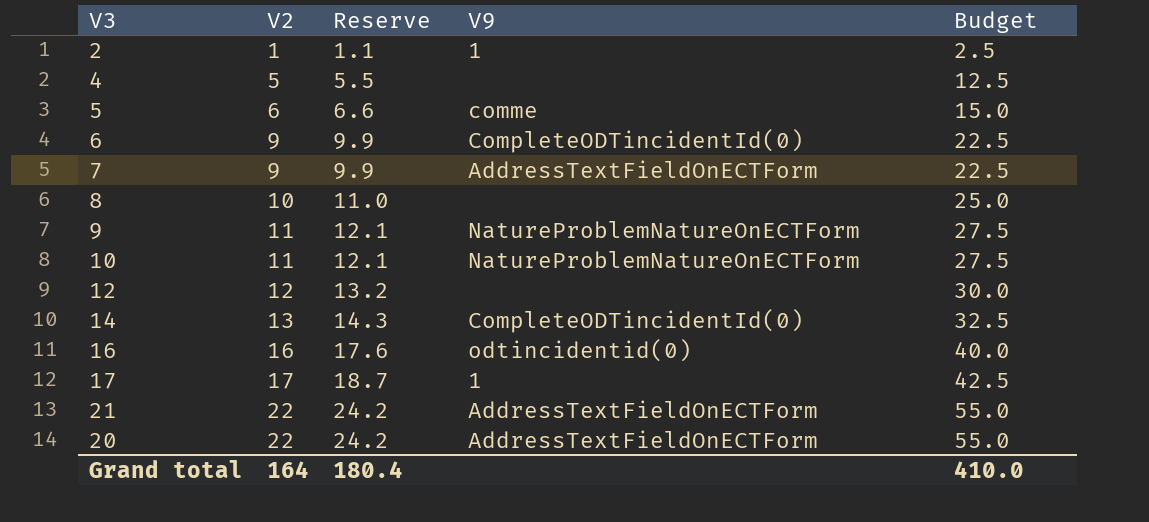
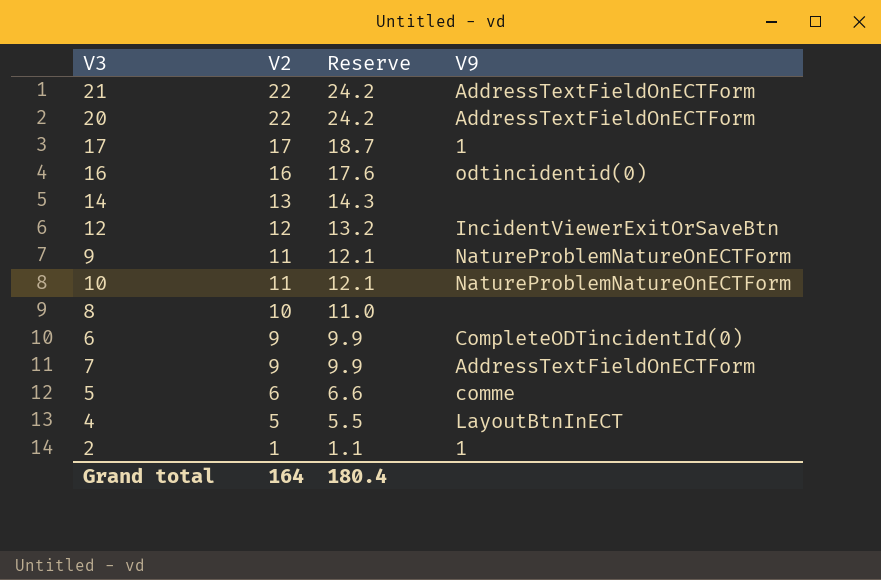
row order: V2 ascending -> V2 descending
column Budget | formula: [V2] * 2.5 -> none
14 | V9: CompleteODTincidentId(0) -> none
12 | V9: none -> IncidentViewerExitOrSaveBtn
4 | V9: none -> LayoutBtnInECT

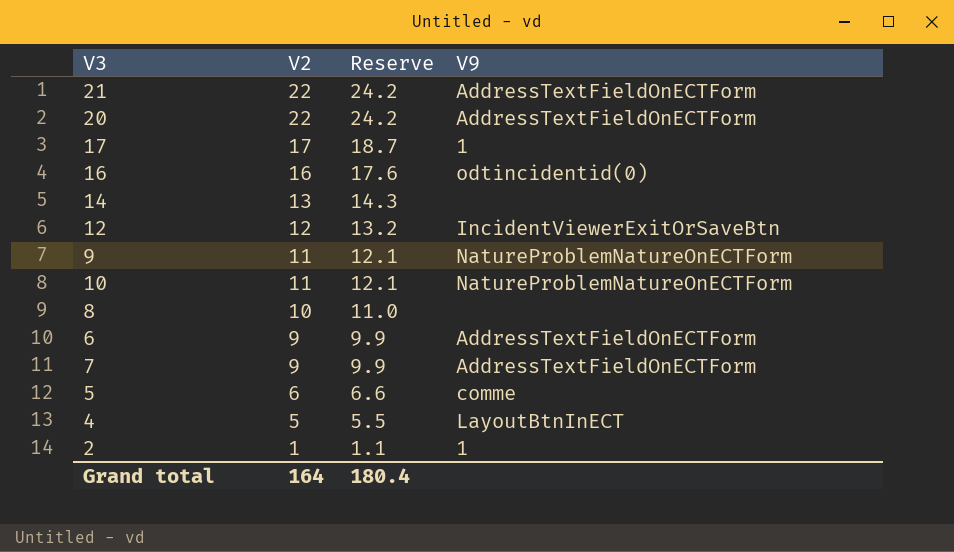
6 | V9: CompleteODTincidentId(0) -> AddressTextFieldOnECTForm

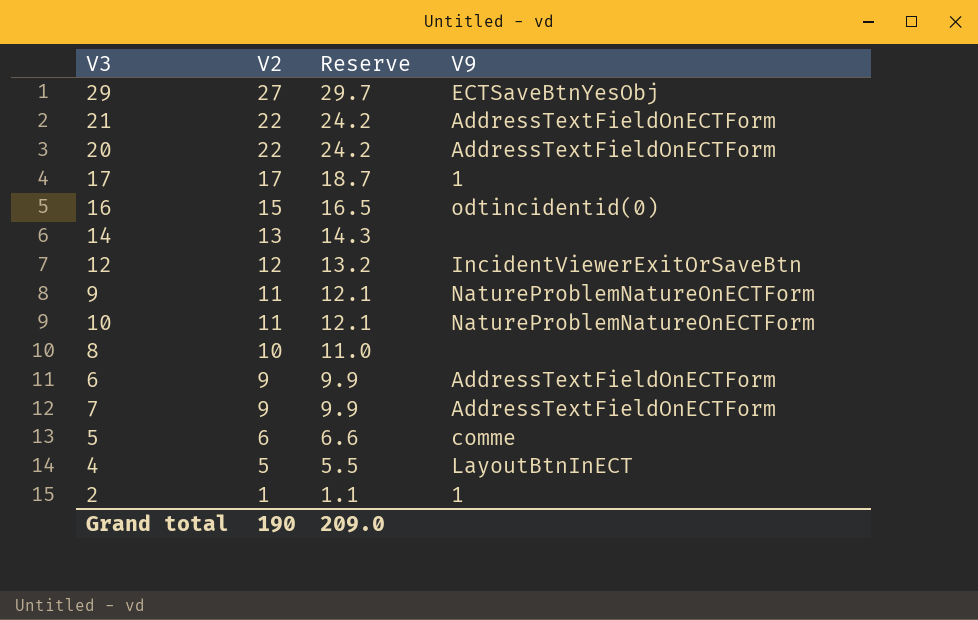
row 29: none -> 27 | 29.7 | ECTSaveBtnYesObj
16 | V2: 16 -> 15
16 | Reserve: 17.6 -> 16.5
Grand total | V2: 164 -> 190
Grand total | Reserve: 180.4 -> 209.0

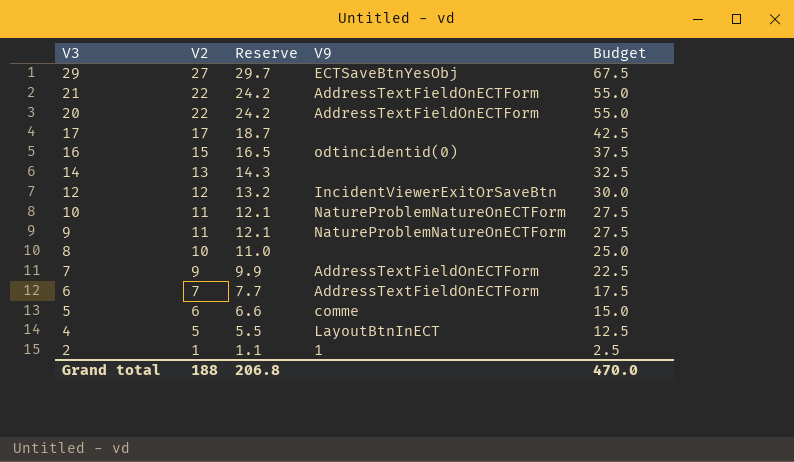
row order: V2 descending -> V3 descending
column Budget | formula: none -> [V2] * 2.5
17 | V9: 1 -> none
6 | V2: 9 -> 7
6 | Reserve: 9.9 -> 7.7
Grand total | V2: 190 -> 188
Grand total | Reserve: 209.0 -> 206.8

